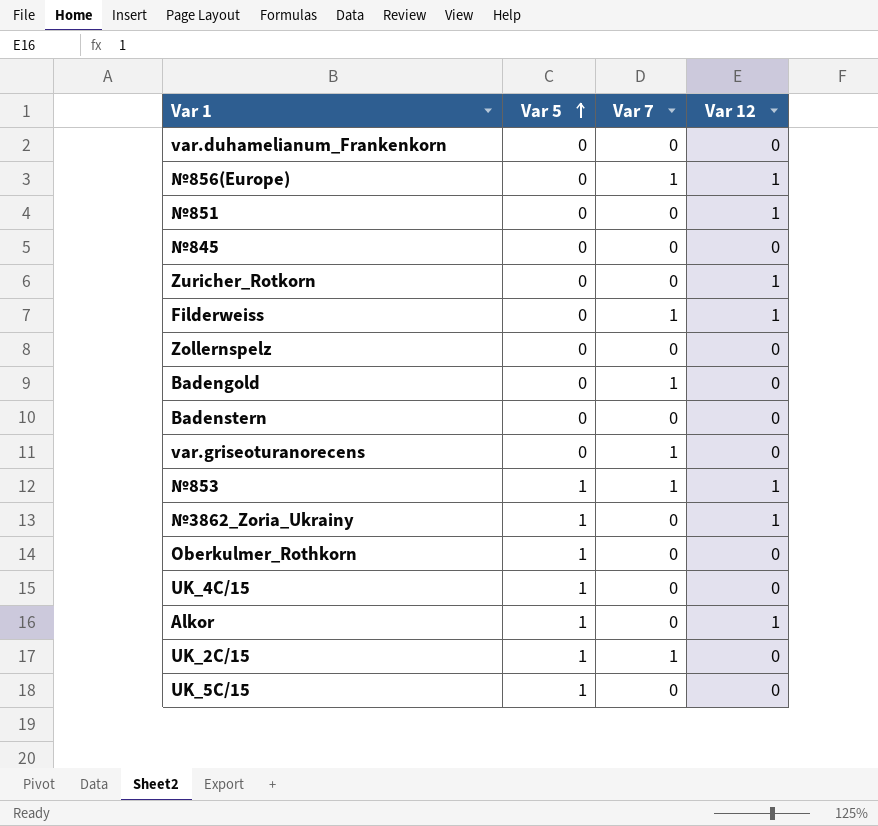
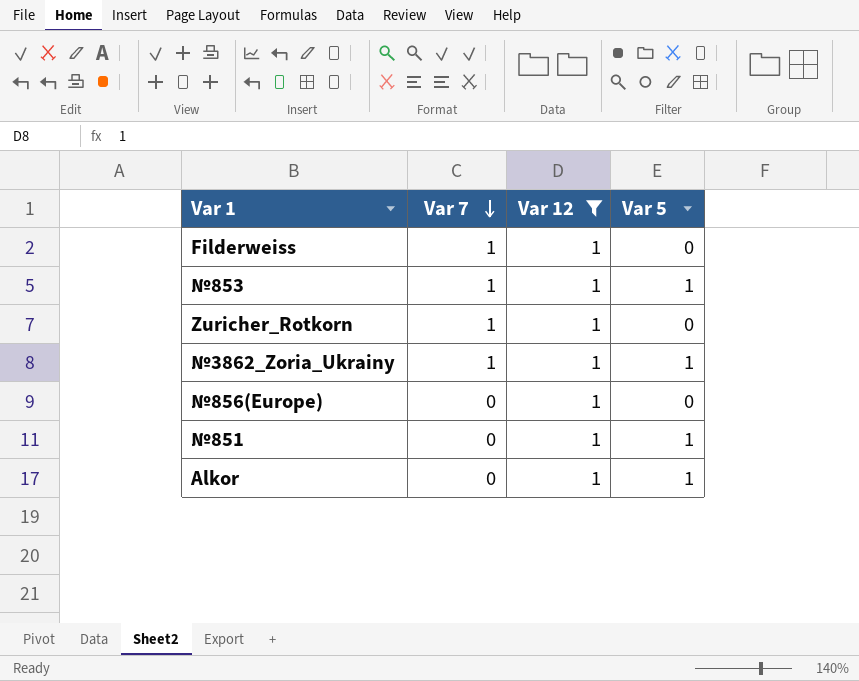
filter: none -> Var 12 = 1
row order: Var 5 ascending -> Var 7 descending
column Var 5 | position: 2 -> 4
Zuricher_Rotkorn | Var 7: 0 -> 1
№3862_Zoria_Ukrainy | Var 7: 0 -> 1
№856(Europe) | Var 7: 1 -> 0
№851 | Var 5: 0 -> 1

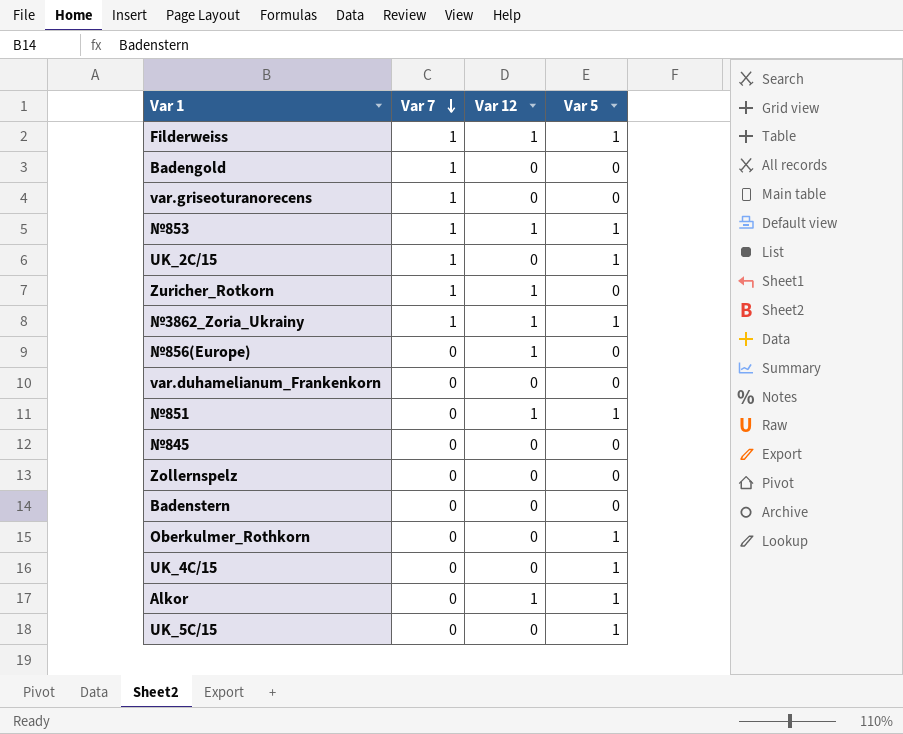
filter: Var 12 = 1 -> none
Filderweiss | Var 5: 0 -> 1

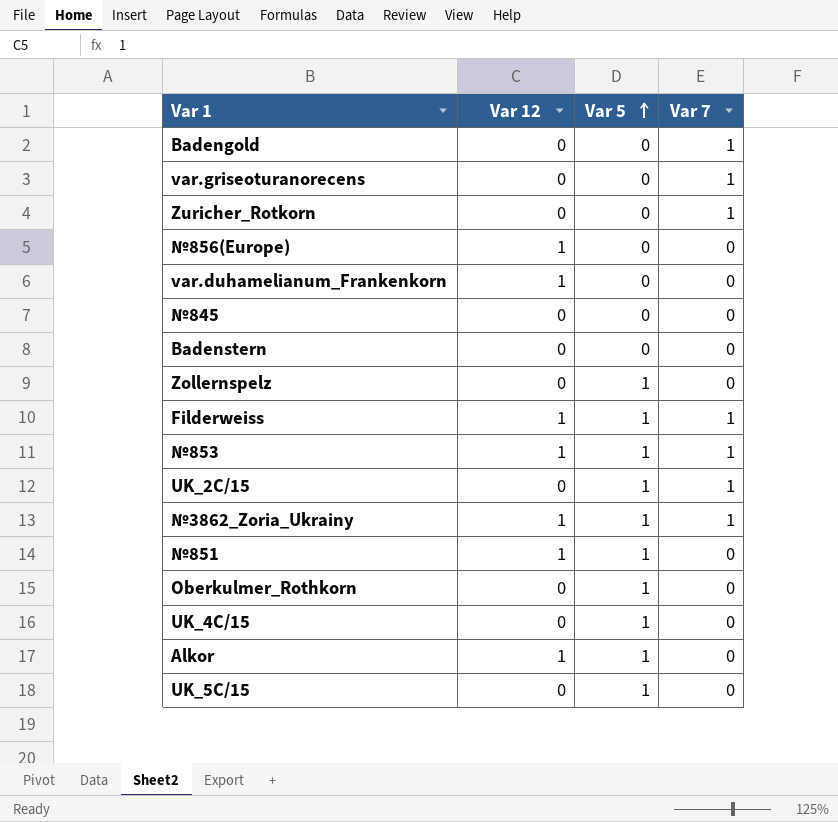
row order: Var 7 descending -> Var 5 ascending
column Var 7 | position: 2 -> 4
Zuricher_Rotkorn | Var 12: 1 -> 0
var.duhamelianum_Frankenkorn | Var 12: 0 -> 1
Zollernspelz | Var 5: 0 -> 1

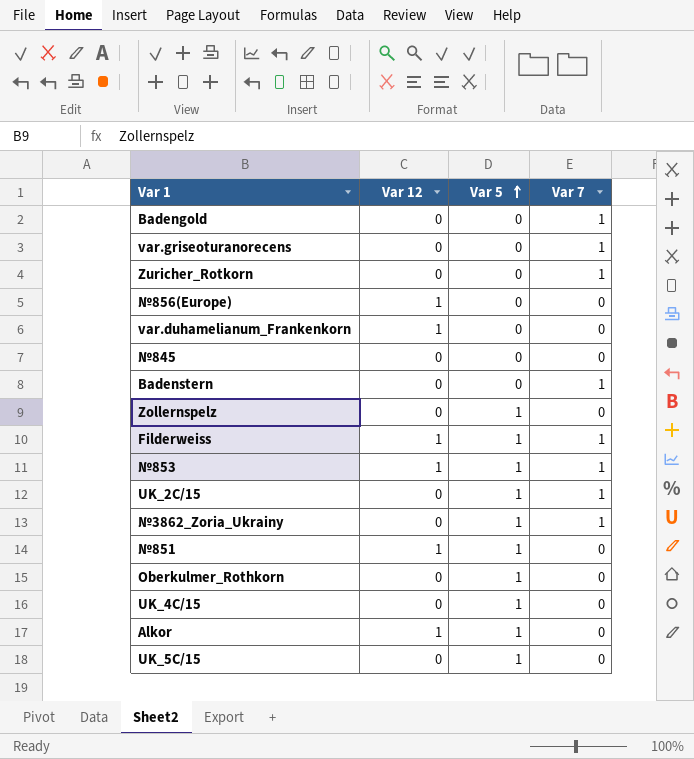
Badenstern | Var 7: 0 -> 1
№3862_Zoria_Ukrainy | Var 12: 1 -> 0

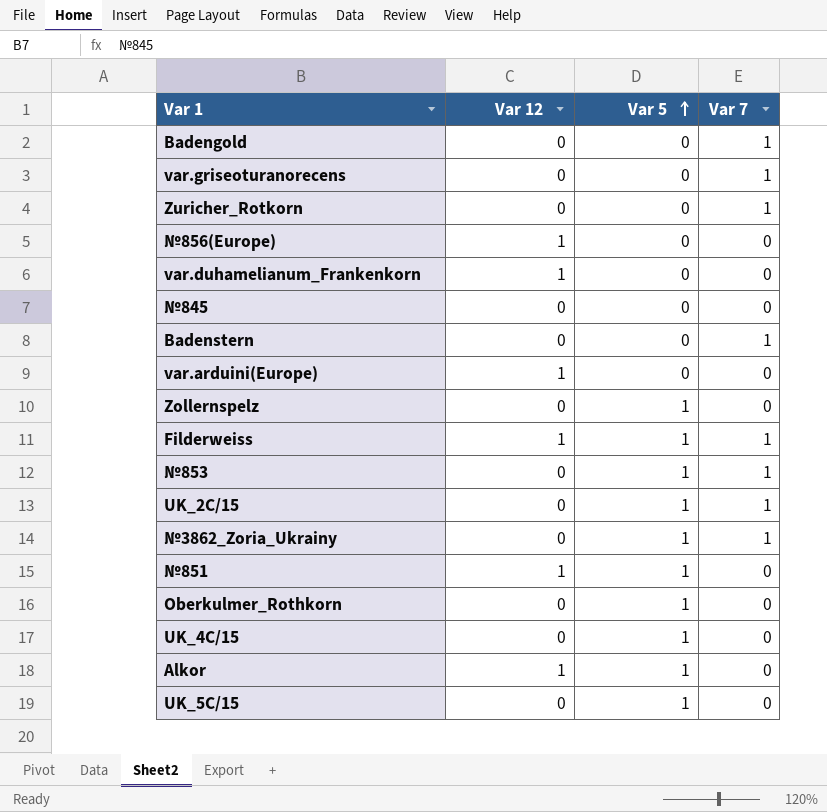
row var.arduini(Europe): none -> 1 | 0 | 0
№853 | Var 12: 1 -> 0

